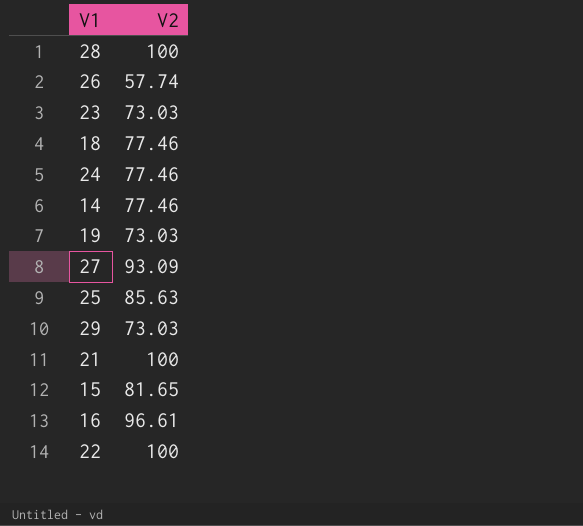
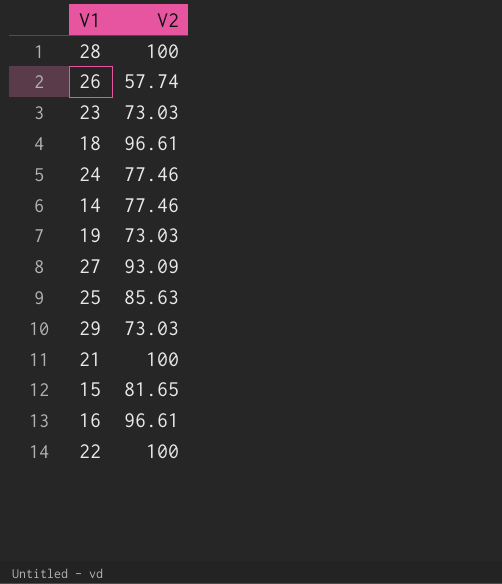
18 | V2: 77.46 -> 96.61

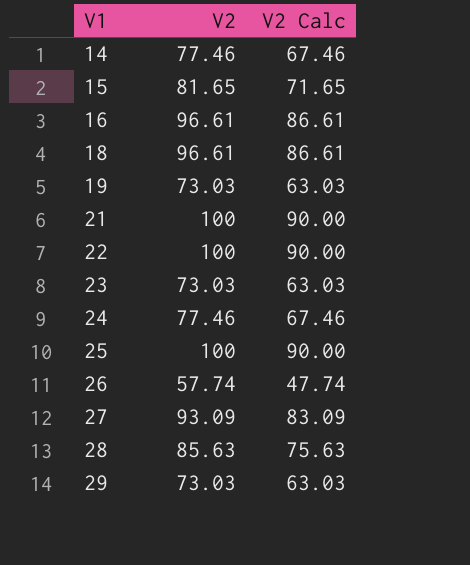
row order: none -> V1 ascending
column V2 Calc | formula: none -> [V2] - 10
25 | V2: 85.63 -> 100
28 | V2: 100 -> 85.63

